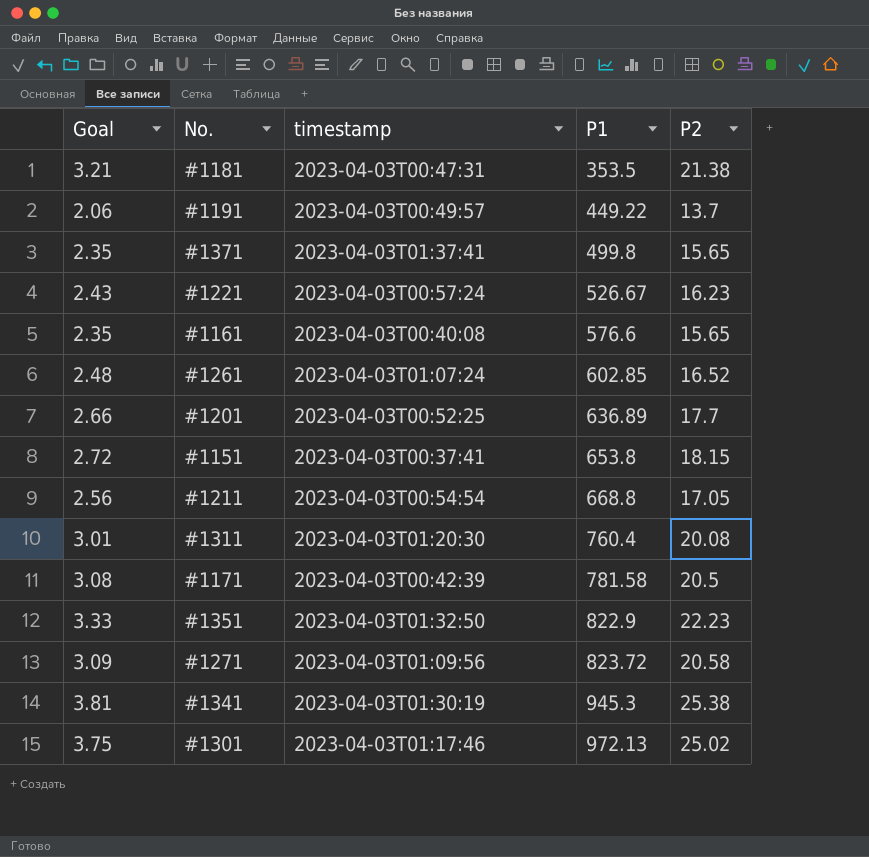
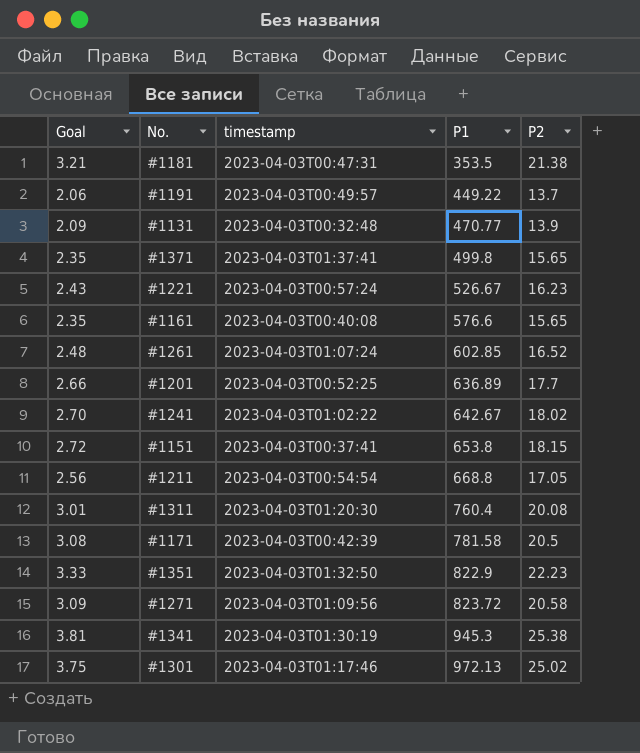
row #1131: none -> 2.09 | 2023-04-03T00:32:48 | 470.77 | 13.9
row #1241: none -> 2.70 | 2023-04-03T01:02:22 | 642.67 | 18.02

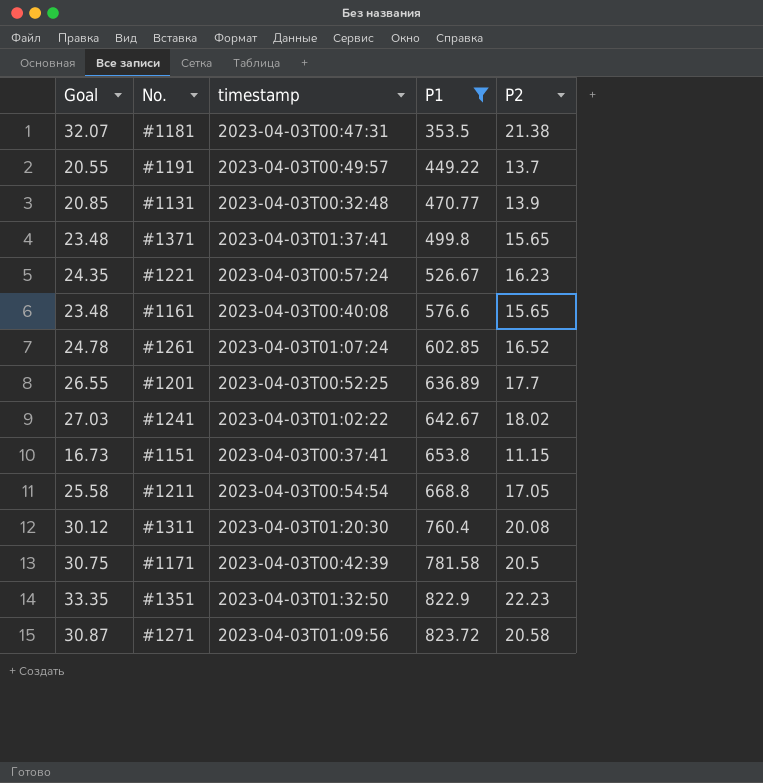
filter: none -> P1 <= 823.72
column Goal | formula: [P2] * 0.15 -> [P2] * 1.5
#1151 | P2: 18.15 -> 11.15

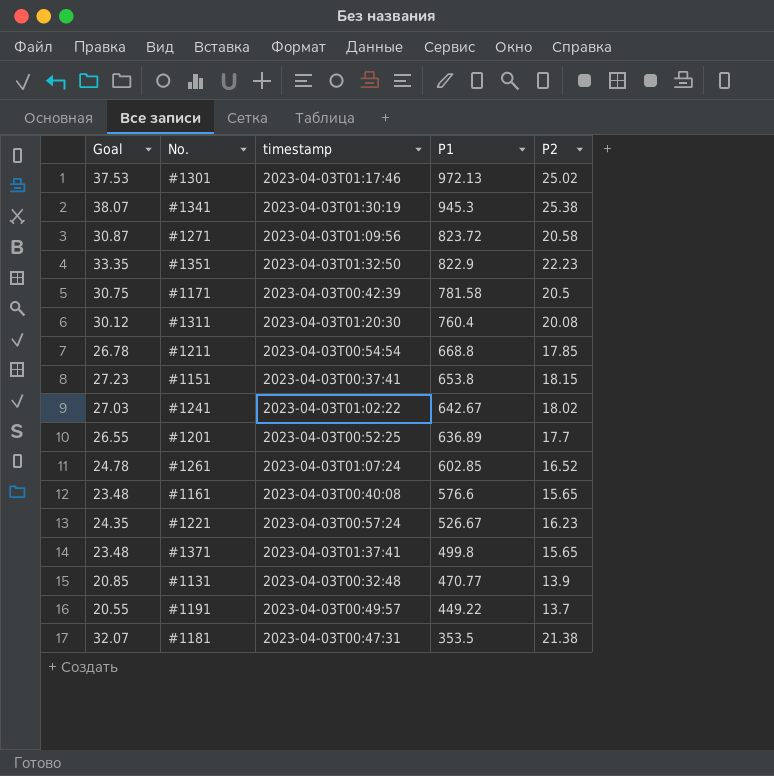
filter: P1 <= 823.72 -> none
row order: P1 ascending -> P1 descending
#1211 | Goal: 25.58 -> 26.78
#1211 | P2: 17.05 -> 17.85
#1151 | Goal: 16.73 -> 27.23
#1151 | P2: 11.15 -> 18.15

